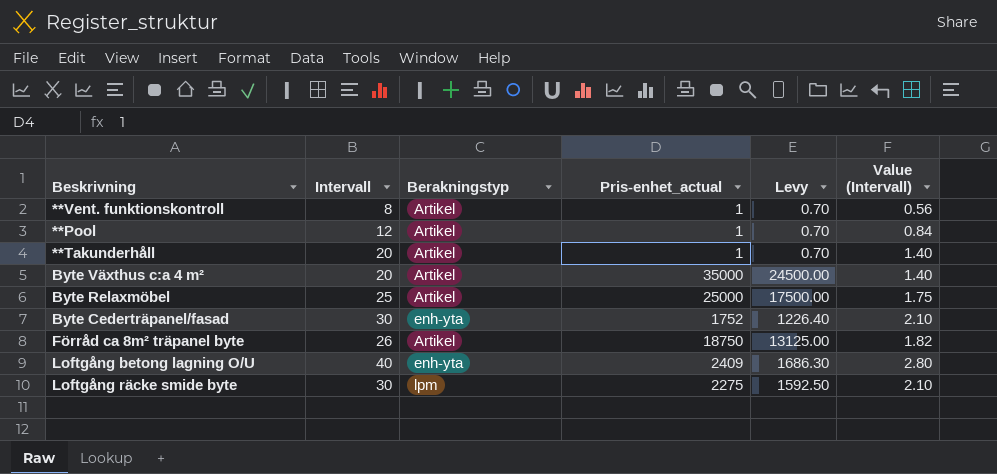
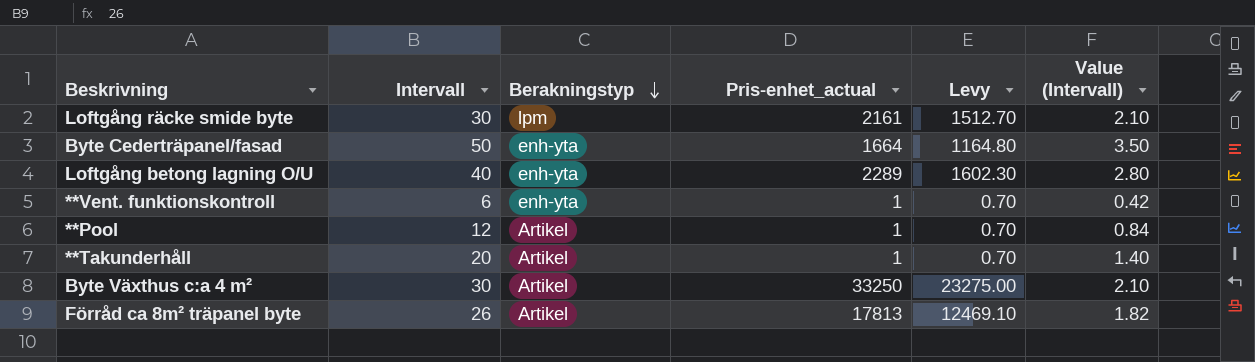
row order: none -> Berakningstyp descending
row Byte Relaxmöbel: 25 | Artikel | 25000 | 17500.00 | 1.75 -> none
Loftgång räcke smide byte | Pris-enhet_actual: 2275 -> 2161
Loftgång räcke smide byte | Levy: 1592.50 -> 1512.70
Byte Cederträpanel/fasad | Intervall: 30 -> 50
Byte Cederträpanel/fasad | Pris-enhet_actual: 1752 -> 1664
Byte Cederträpanel/fasad | Levy: 1226.40 -> 1164.80
Byte Cederträpanel/fasad | Value (Intervall): 2.10 -> 3.50
Loftgång betong lagning O/U | Pris-enhet_actual: 2409 -> 2289
Loftgång betong lagning O/U | Levy: 1686.30 -> 1602.30
**Vent. funktionskontroll | Intervall: 8 -> 6
**Vent. funktionskontroll | Berakningstyp: Artikel -> enh-yta
**Vent. funktionskontroll | Value (Intervall): 0.56 -> 0.42
Byte Växthus c:a 4 m² | Intervall: 20 -> 30
Byte Växthus c:a 4 m² | Pris-enhet_actual: 35000 -> 33250
Byte Växthus c:a 4 m² | Levy: 24500.00 -> 23275.00
Byte Växthus c:a 4 m² | Value (Intervall): 1.40 -> 2.10
Förråd ca 8m² träpanel byte | Pris-enhet_actual: 18750 -> 17813
Förråd ca 8m² träpanel byte | Levy: 13125.00 -> 12469.10

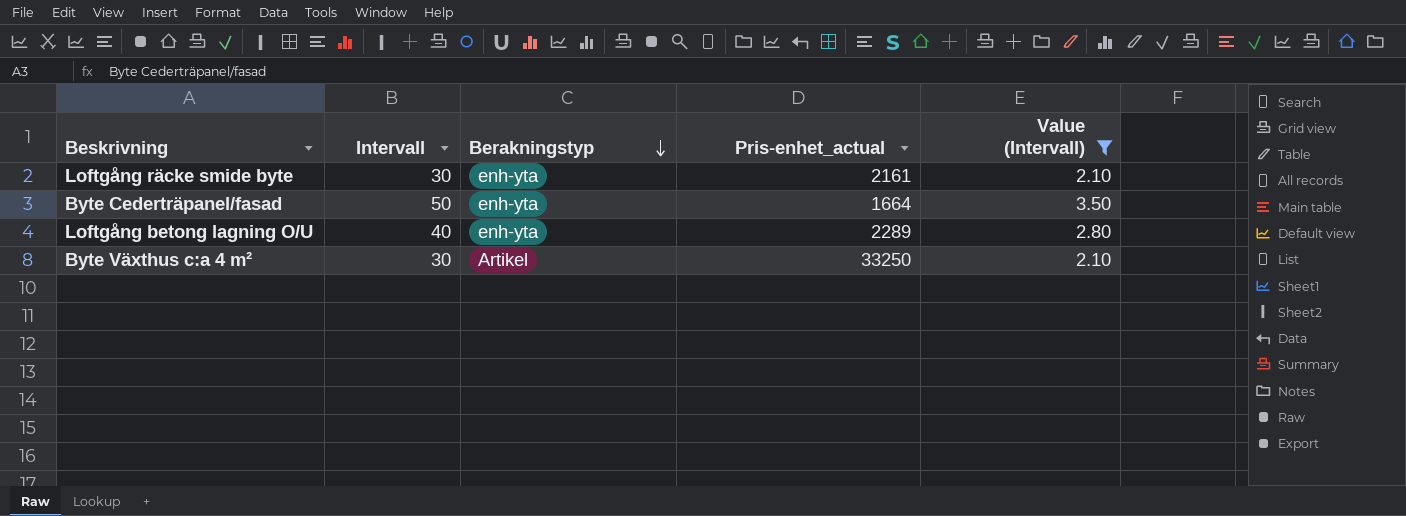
filter: none -> Value (Intervall) >= 2.10
column Levy | formula: [Pris-enhet_actual] * 0.7 -> none
Loftgång räcke smide byte | Berakningstyp: lpm -> enh-yta

